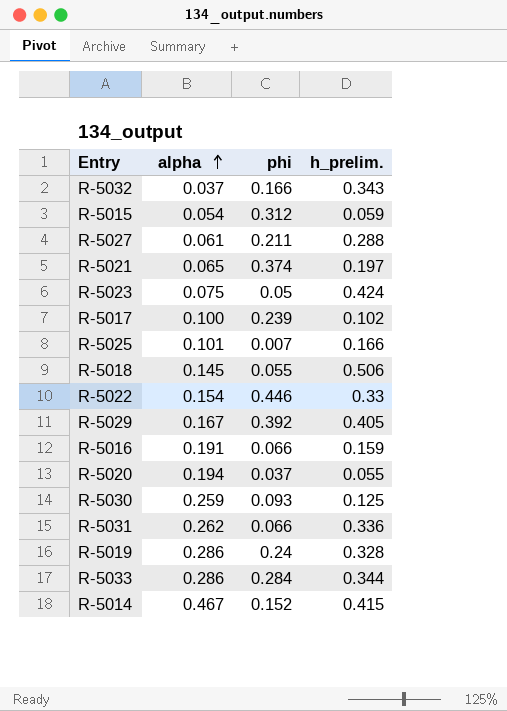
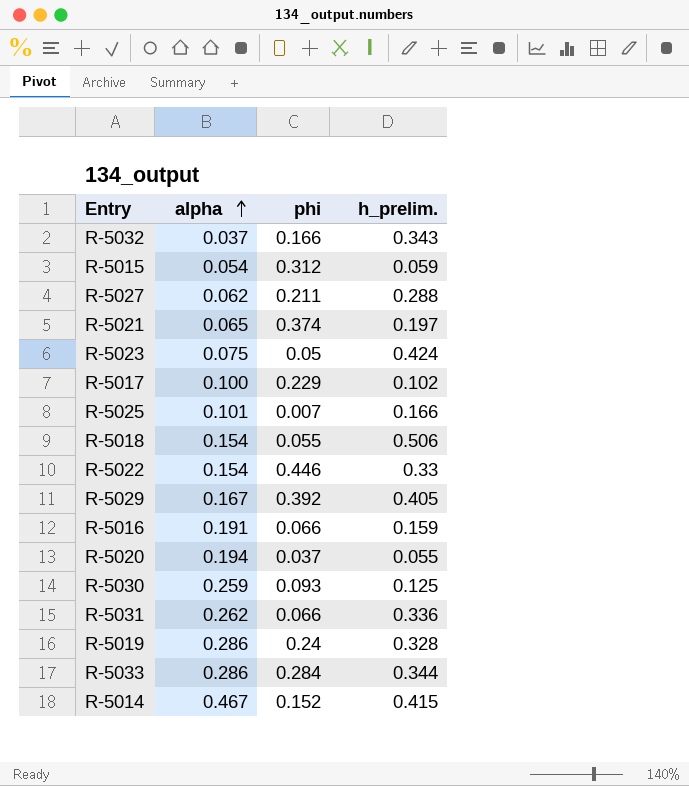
R-5027 | alpha: 0.061 -> 0.062
R-5017 | phi: 0.239 -> 0.229
R-5018 | alpha: 0.145 -> 0.154

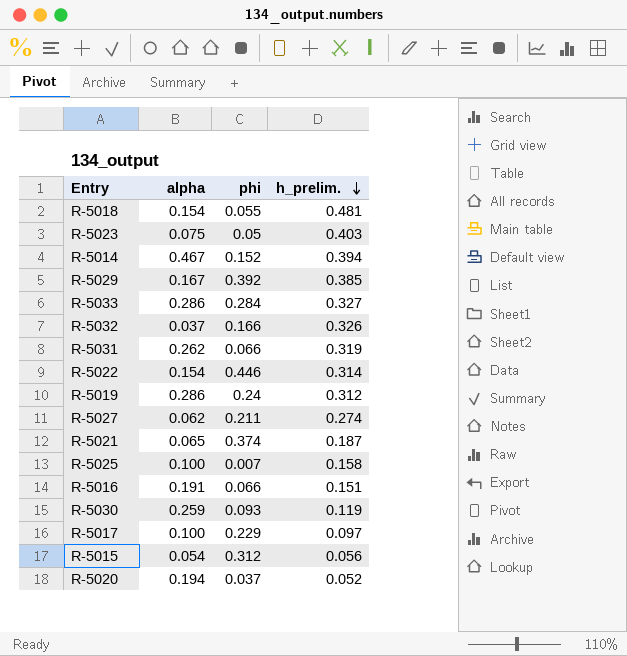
row order: alpha ascending -> h_prelim. descending
R-5018 | h_prelim.: 0.506 -> 0.481
R-5023 | h_prelim.: 0.424 -> 0.403
R-5014 | h_prelim.: 0.415 -> 0.394
R-5029 | h_prelim.: 0.405 -> 0.385
R-5033 | h_prelim.: 0.344 -> 0.327
R-5032 | h_prelim.: 0.343 -> 0.326
R-5031 | h_prelim.: 0.336 -> 0.319
R-5022 | h_prelim.: 0.33 -> 0.314
R-5019 | h_prelim.: 0.328 -> 0.312
R-5027 | h_prelim.: 0.288 -> 0.274
R-5021 | h_prelim.: 0.197 -> 0.187
R-5025 | alpha: 0.101 -> 0.100
R-5025 | h_prelim.: 0.166 -> 0.158
R-5016 | h_prelim.: 0.159 -> 0.151
R-5030 | h_prelim.: 0.125 -> 0.119
R-5017 | h_prelim.: 0.102 -> 0.097
R-5015 | h_prelim.: 0.059 -> 0.056
R-5020 | h_prelim.: 0.055 -> 0.052

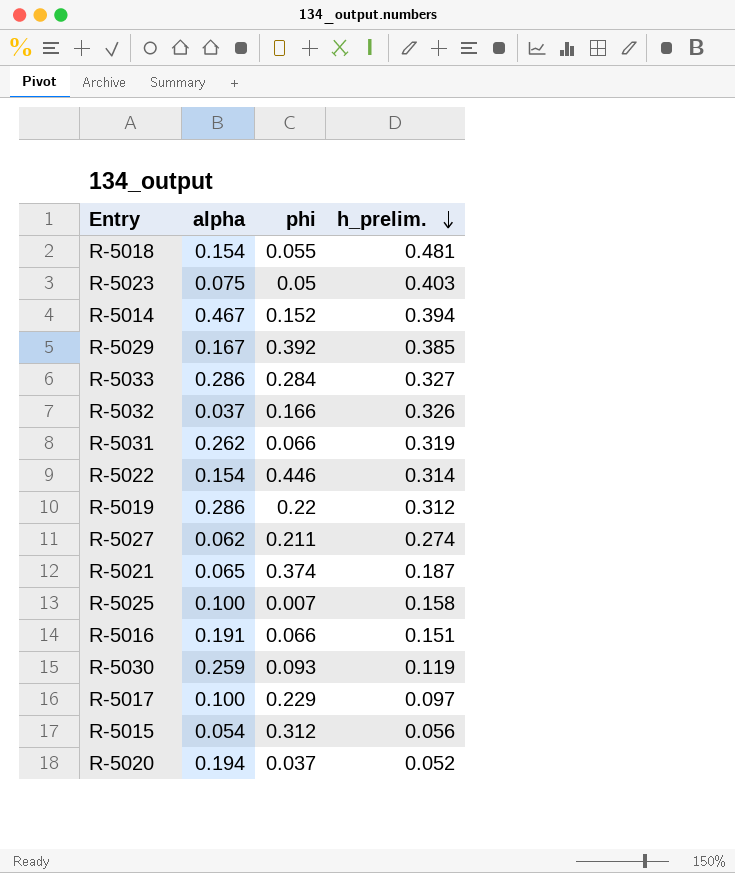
R-5019 | phi: 0.24 -> 0.22

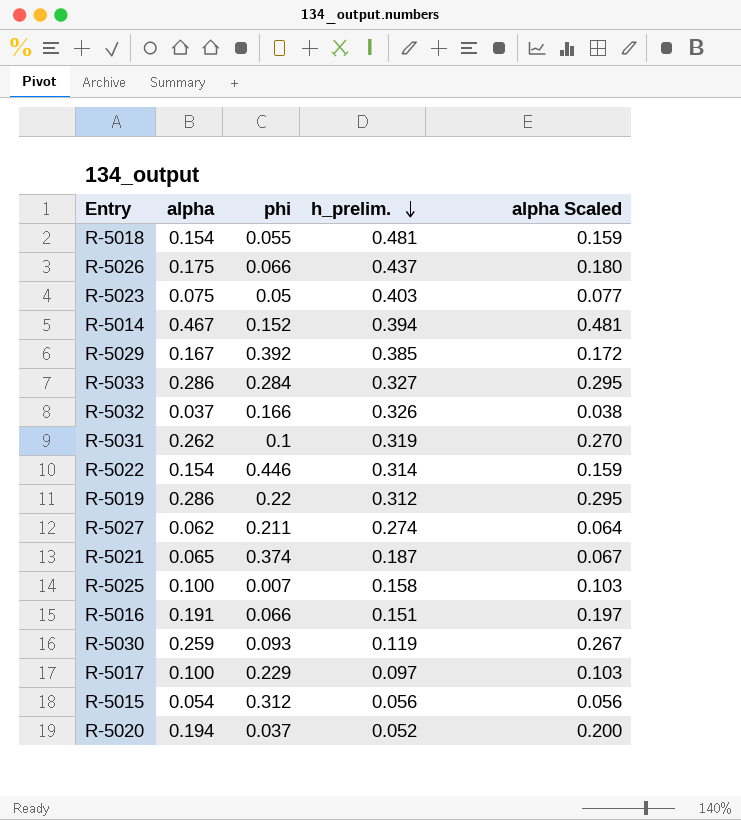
column alpha Scaled | formula: none -> [alpha] * 1.03
row R-5026: none -> 0.175 | 0.066 | 0.437 | 0.180
R-5031 | phi: 0.066 -> 0.1

